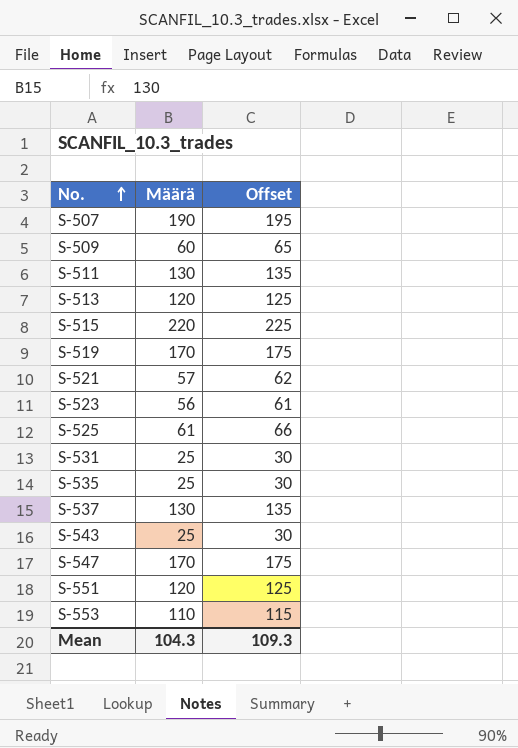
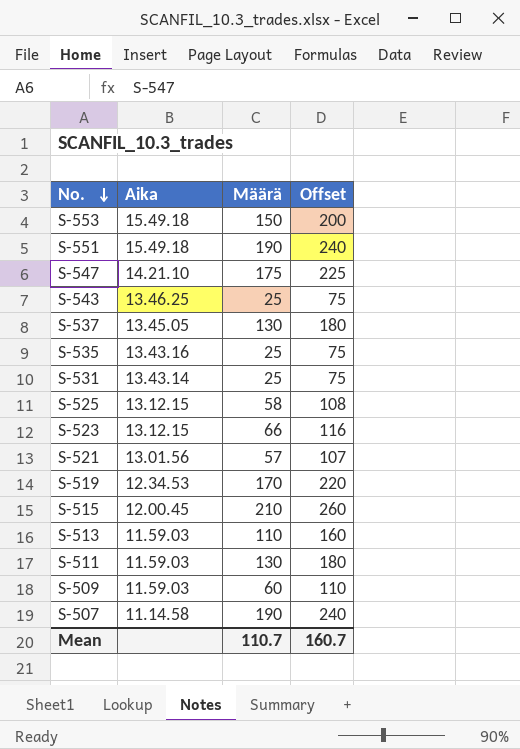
row order: No. ascending -> No. descending
column Aika | position: none -> 2
column Offset | formula: [Määrä] + 5 -> [Määrä] + 50
S-553 | Määrä: 110 -> 150
S-551 | Määrä: 120 -> 190
S-547 | Määrä: 170 -> 175
S-525 | Määrä: 61 -> 58
S-523 | Määrä: 56 -> 66
S-515 | Määrä: 220 -> 210
S-513 | Määrä: 120 -> 110
Mean | Määrä: 104.3 -> 110.7
Mean | Offset: 109.3 -> 160.7

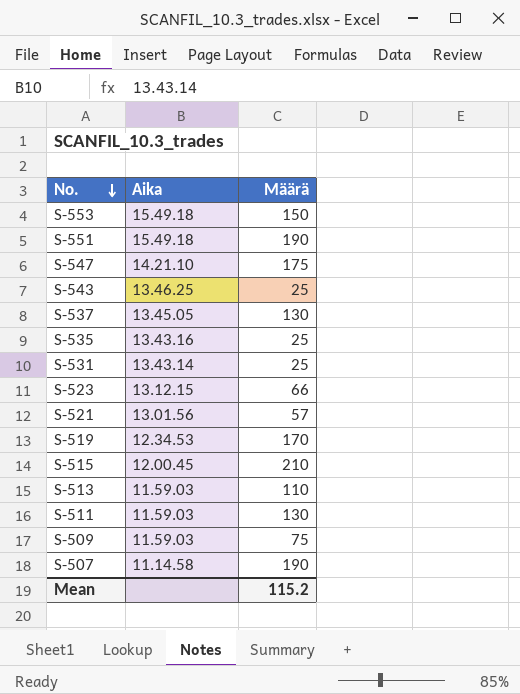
column Offset | formula: [Määrä] + 50 -> none
row S-525: 13.12.15 | 58 | 108 -> none
S-509 | Määrä: 60 -> 75
Mean | Määrä: 110.7 -> 115.2

